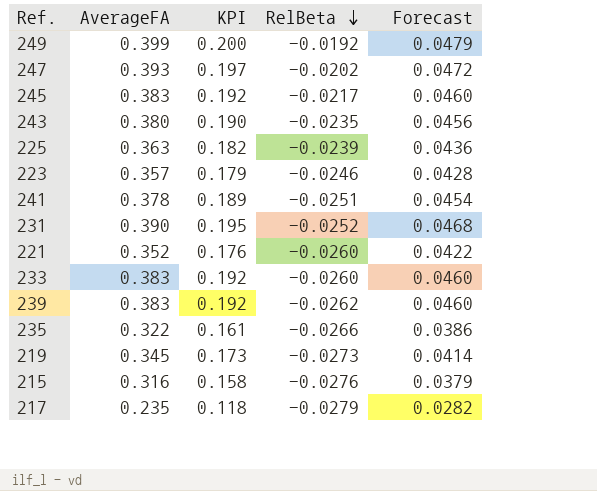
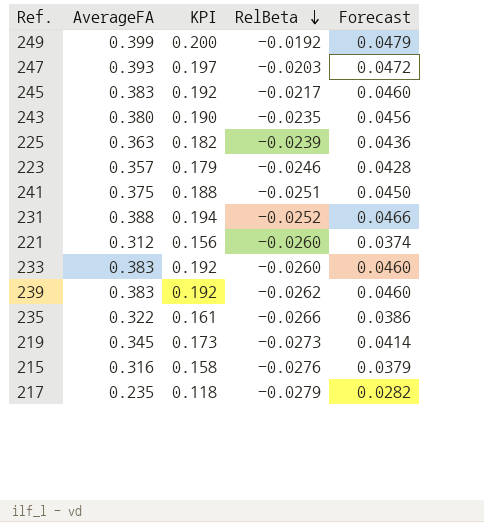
247 | RelBeta: -0.0202 -> -0.0203
241 | AverageFA: 0.378 -> 0.375
241 | KPI: 0.189 -> 0.188
241 | Forecast: 0.0454 -> 0.0450
231 | AverageFA: 0.390 -> 0.388
231 | KPI: 0.195 -> 0.194
231 | Forecast: 0.0468 -> 0.0466
221 | AverageFA: 0.352 -> 0.312
221 | KPI: 0.176 -> 0.156
221 | Forecast: 0.0422 -> 0.0374

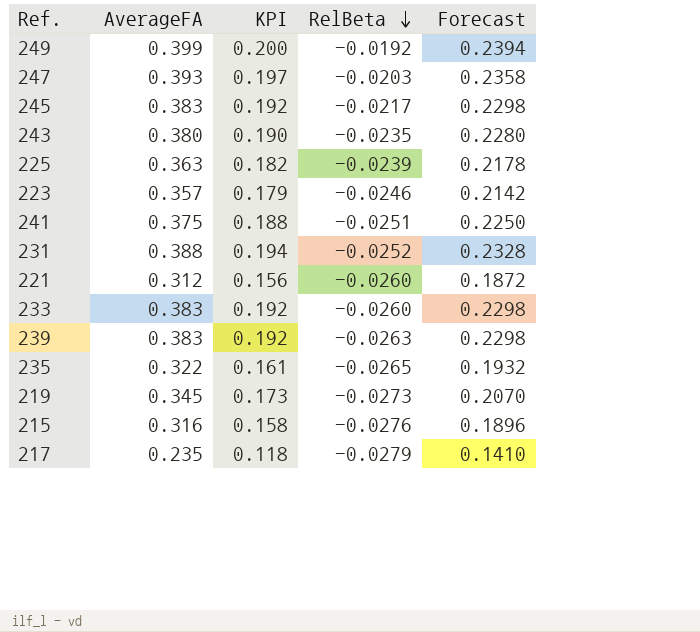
column Forecast | formula: [AverageFA] * 0.12 -> [AverageFA] * 0.6
239 | RelBeta: -0.0262 -> -0.0263
235 | RelBeta: -0.0266 -> -0.0265

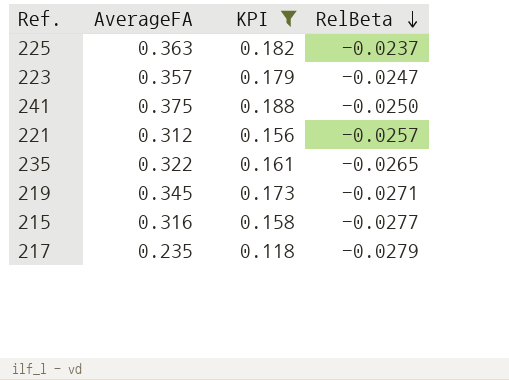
filter: none -> KPI <= 0.188
column Forecast | formula: [AverageFA] * 0.6 -> none
225 | RelBeta: -0.0239 -> -0.0237
223 | RelBeta: -0.0246 -> -0.0247
241 | RelBeta: -0.0251 -> -0.0250
221 | RelBeta: -0.0260 -> -0.0257
219 | RelBeta: -0.0273 -> -0.0271
215 | RelBeta: -0.0276 -> -0.0277

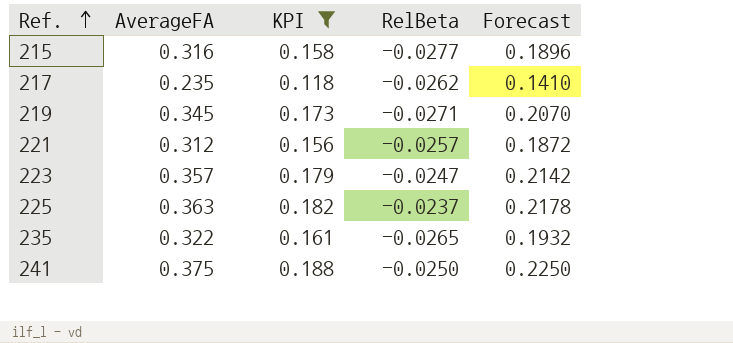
row order: RelBeta descending -> Ref. ascending
column Forecast | formula: none -> [AverageFA] * 0.6
217 | RelBeta: -0.0279 -> -0.0262

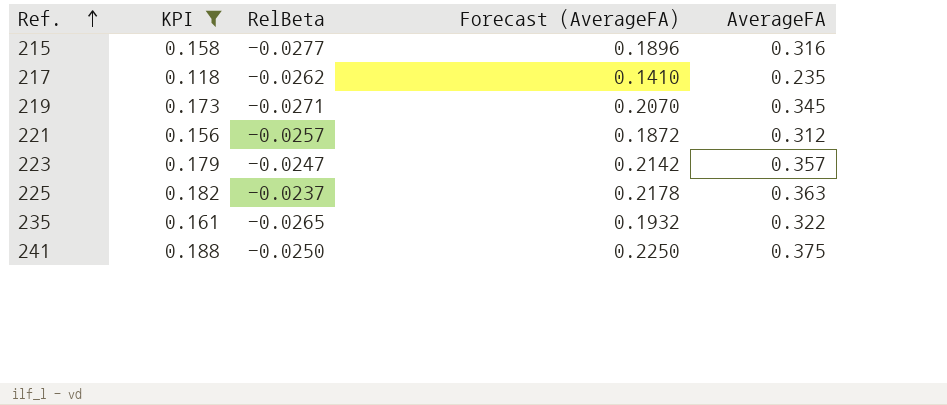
column name: Forecast -> Forecast (AverageFA)
column AverageFA | position: 2 -> 5

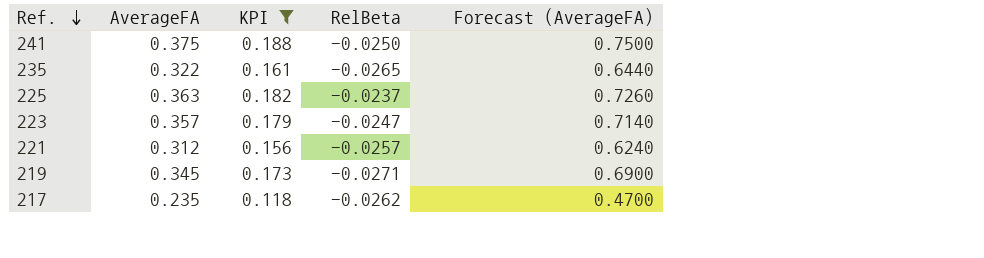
row order: Ref. ascending -> Ref. descending
column AverageFA | position: 5 -> 2
column Forecast (AverageFA) | formula: [AverageFA] * 0.6 -> [AverageFA] * 2
row 215: 0.158 | -0.0277 | 0.1896 | 0.316 -> none

